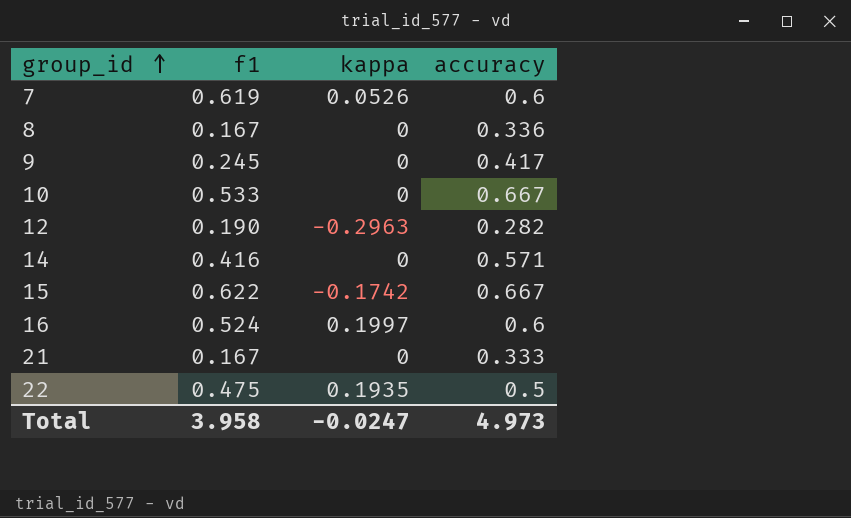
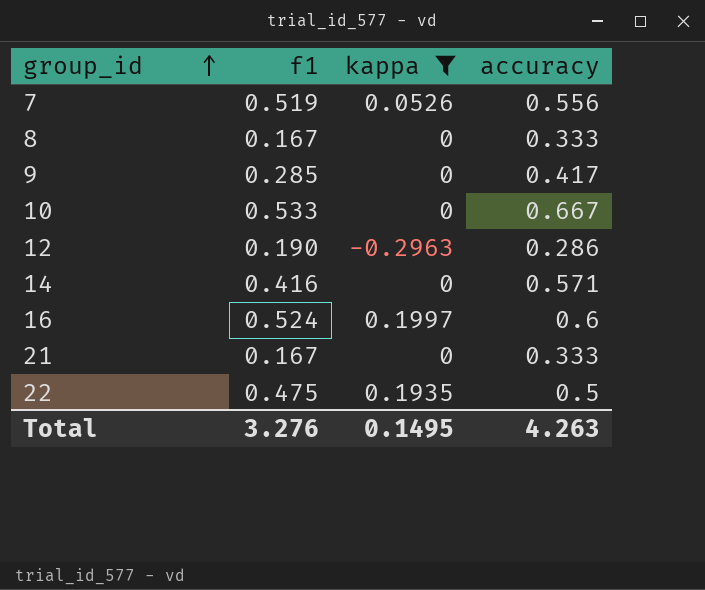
filter: none -> kappa != -0.1742
7 | f1: 0.619 -> 0.519
7 | accuracy: 0.6 -> 0.556
8 | accuracy: 0.336 -> 0.333
9 | f1: 0.245 -> 0.285
12 | accuracy: 0.282 -> 0.286
Total | f1: 3.958 -> 3.276
Total | kappa: -0.0247 -> 0.1495
Total | accuracy: 4.973 -> 4.263

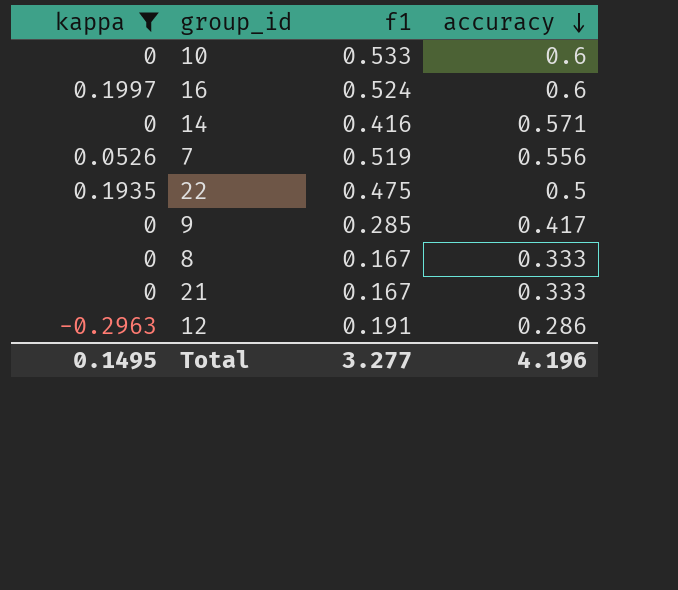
row order: group_id ascending -> accuracy descending
column kappa | position: 3 -> 1
10 | accuracy: 0.667 -> 0.6
12 | f1: 0.190 -> 0.191
Total | f1: 3.276 -> 3.277
Total | accuracy: 4.263 -> 4.196

